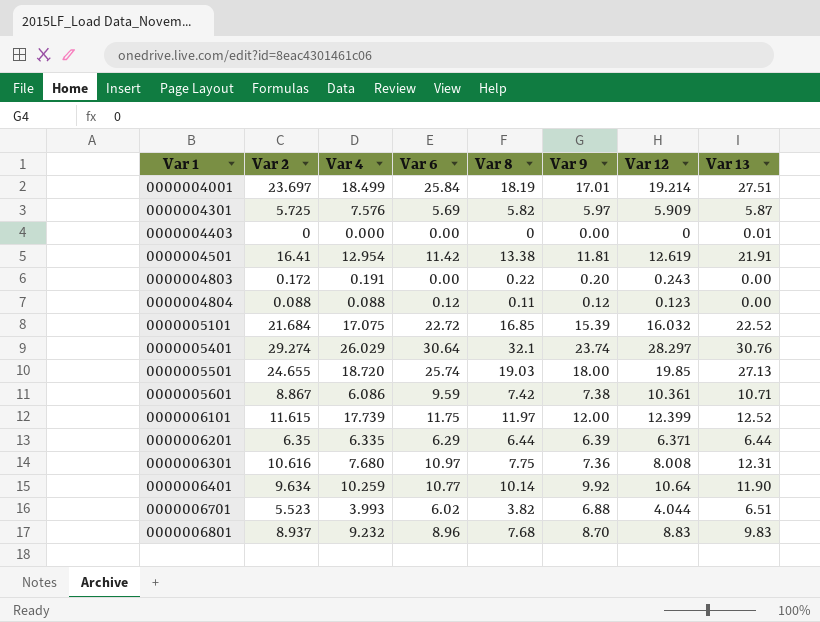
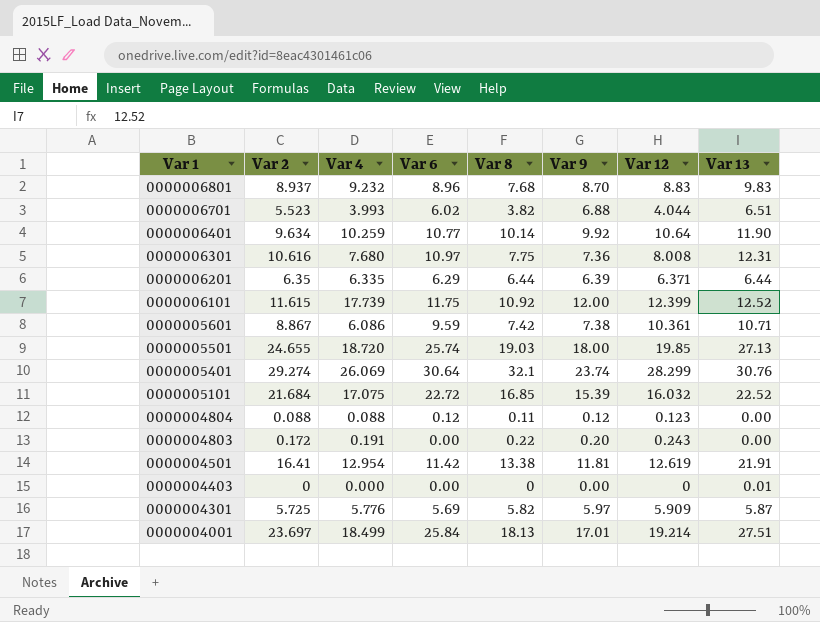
row order: Var 1 ascending -> Var 1 descending
0000006101 | Var 8: 11.97 -> 10.92
0000005401 | Var 4: 26.029 -> 26.069
0000005401 | Var 12: 28.297 -> 28.299
0000004301 | Var 4: 7.576 -> 5.776
0000004001 | Var 8: 18.19 -> 18.13

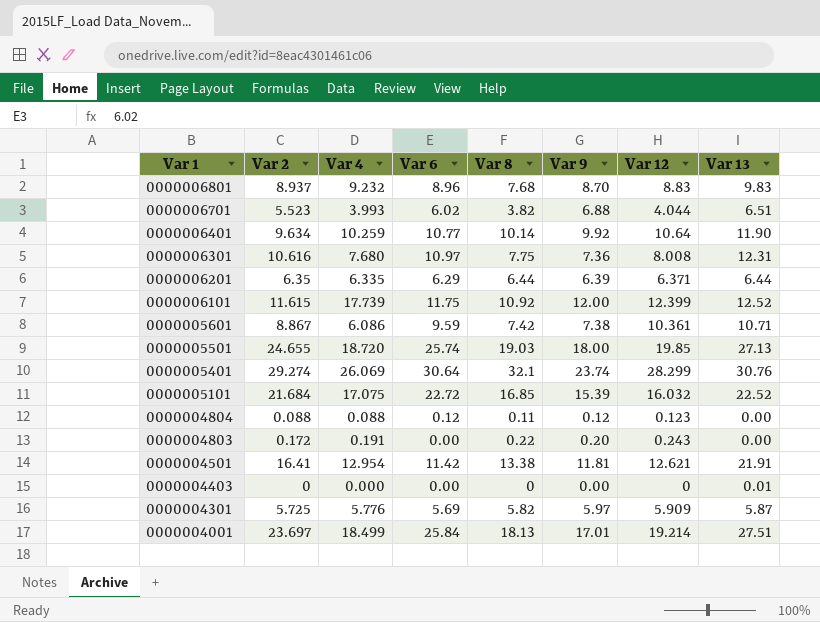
0000004501 | Var 12: 12.619 -> 12.621

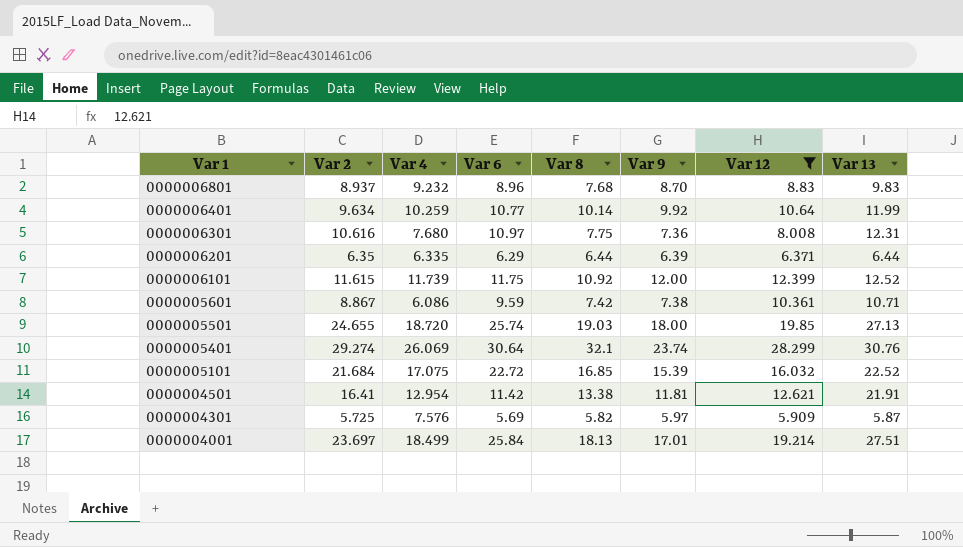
filter: none -> Var 12 >= 5.909
0000006401 | Var 13: 11.90 -> 11.99
0000006101 | Var 4: 17.739 -> 11.739
0000004301 | Var 4: 5.776 -> 7.576

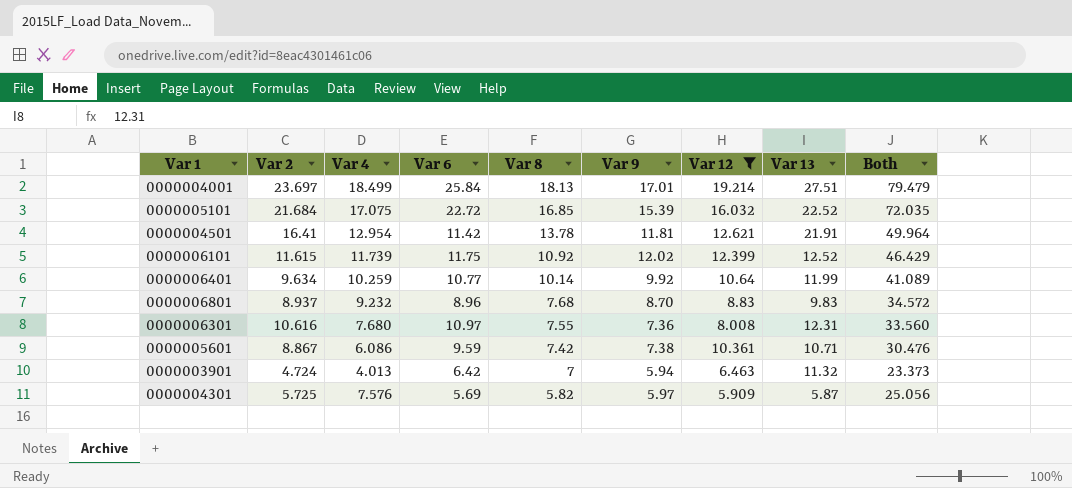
row order: Var 1 descending -> Var 8 descending
column Both | formula: none -> [Var 4] + [Var 6] + [Var 8] + [Var 9]
row 0000006201: 6.35 | 6.335 | 6.29 | 6.44 | 6.39 | 6.371 | 6.44 -> none
row 0000005501: 24.655 | 18.720 | 25.74 | 19.03 | 18.00 | 19.85 | 27.13 -> none
row 0000005401: 29.274 | 26.069 | 30.64 | 32.1 | 23.74 | 28.299 | 30.76 -> none
0000004501 | Var 8: 13.38 -> 13.78
0000006101 | Var 9: 12.00 -> 12.02
0000006301 | Var 8: 7.75 -> 7.55
row 0000003901: none -> 4.724 | 4.013 | 6.42 | 7 | 5.94 | 6.463 | 11.32 | 23.373

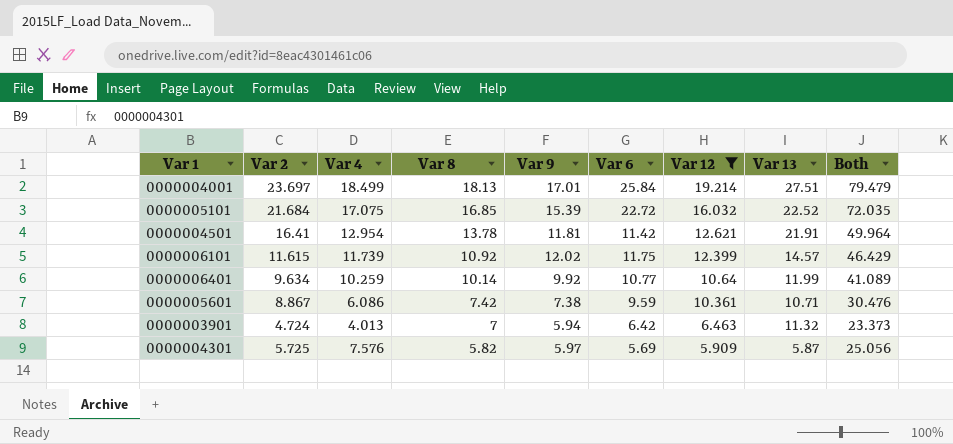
column Var 6 | position: 4 -> 6
row 0000006801: 8.937 | 9.232 | 8.96 | 7.68 | 8.70 | 8.83 | 9.83 | 34.572 -> none
row 0000006301: 10.616 | 7.680 | 10.97 | 7.55 | 7.36 | 8.008 | 12.31 | 33.560 -> none
0000006101 | Var 13: 12.52 -> 14.57

